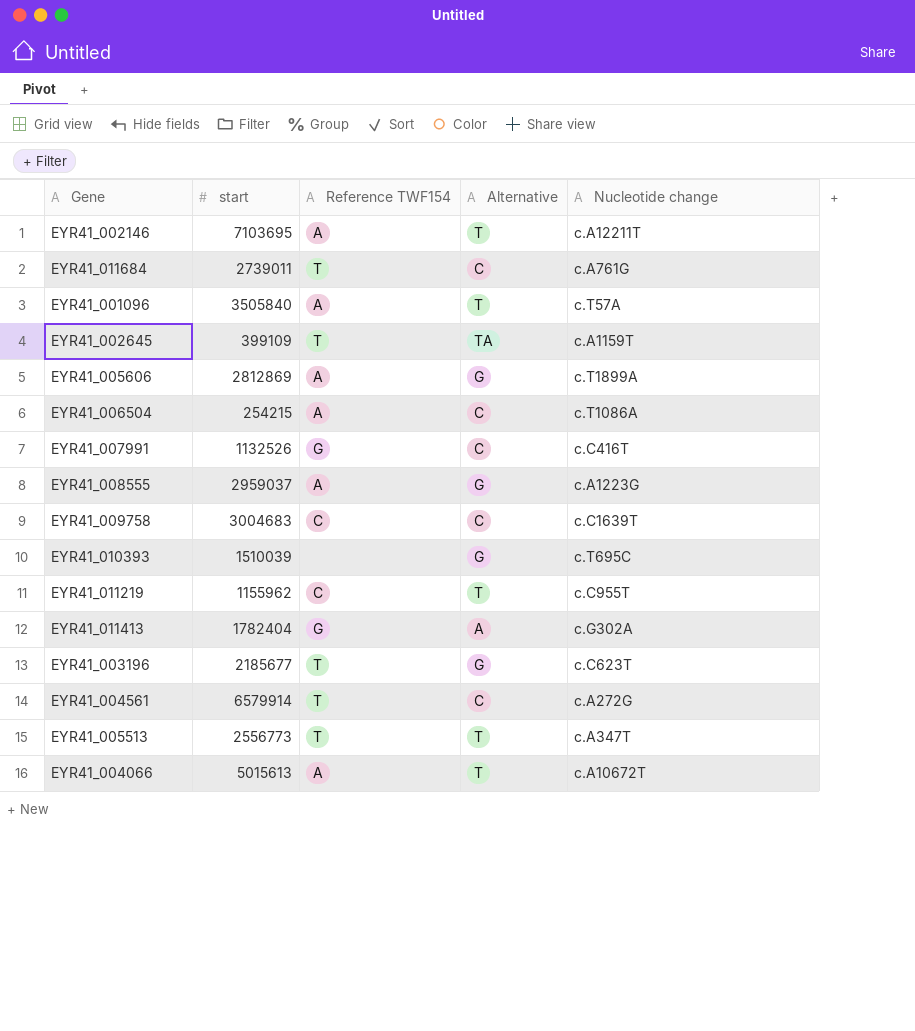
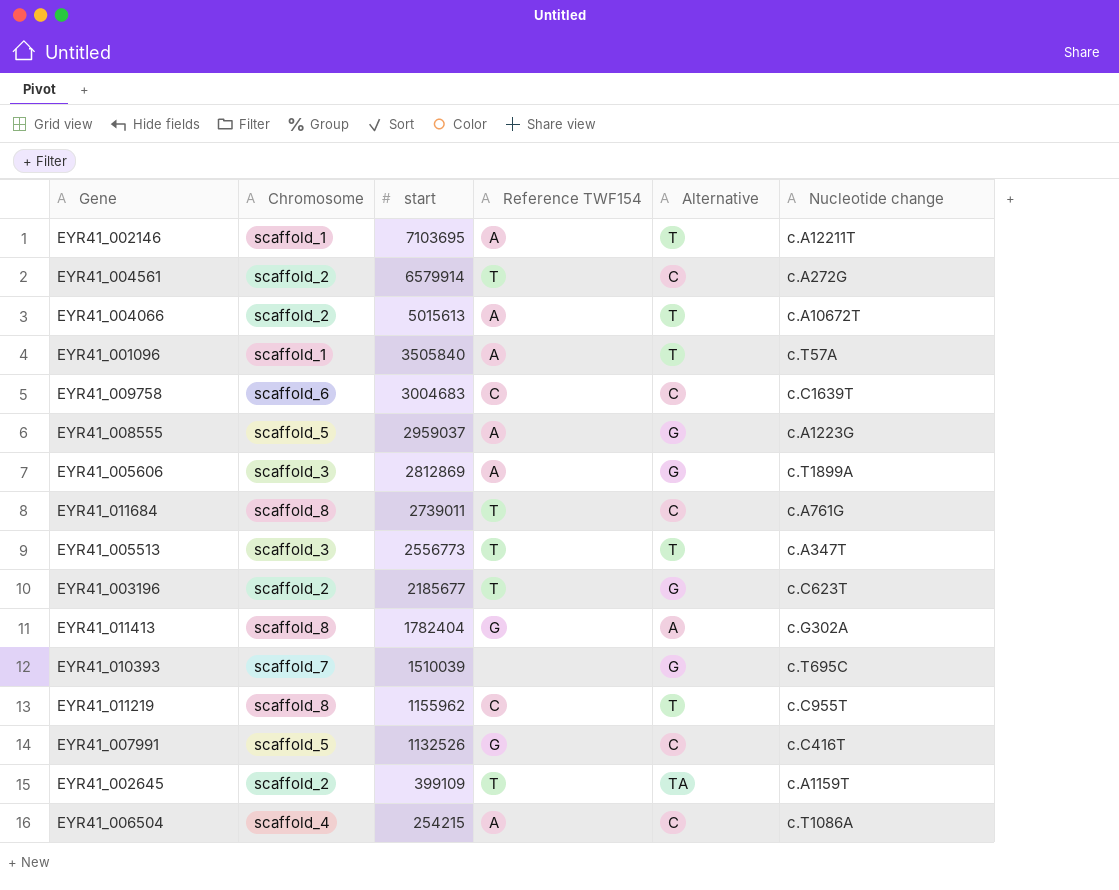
row order: none -> start descending
column Chromosome | position: none -> 2

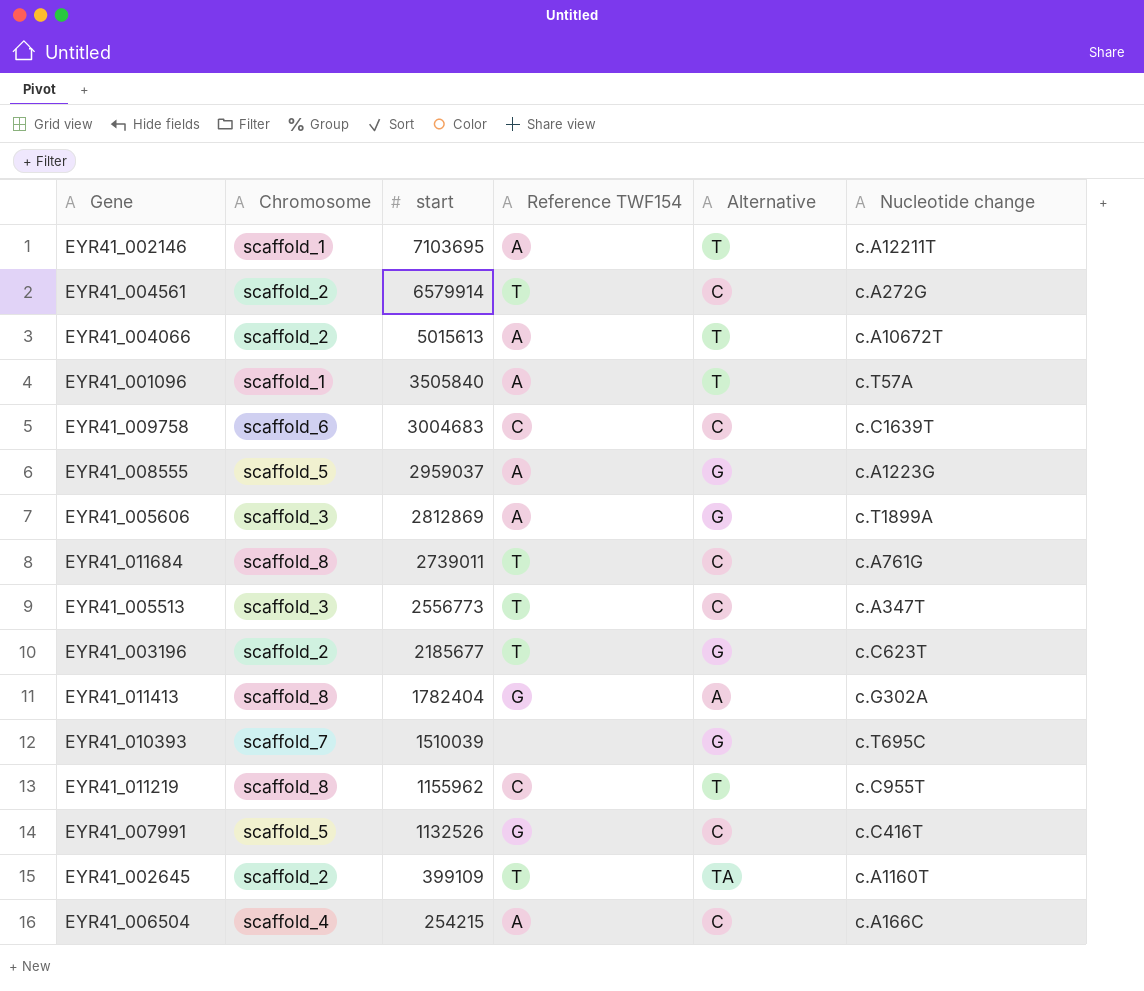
EYR41_005513 | Alternative: T -> C
EYR41_002645 | Nucleotide change: c.A1159T -> c.A1160T
EYR41_006504 | Nucleotide change: c.T1086A -> c.A166C

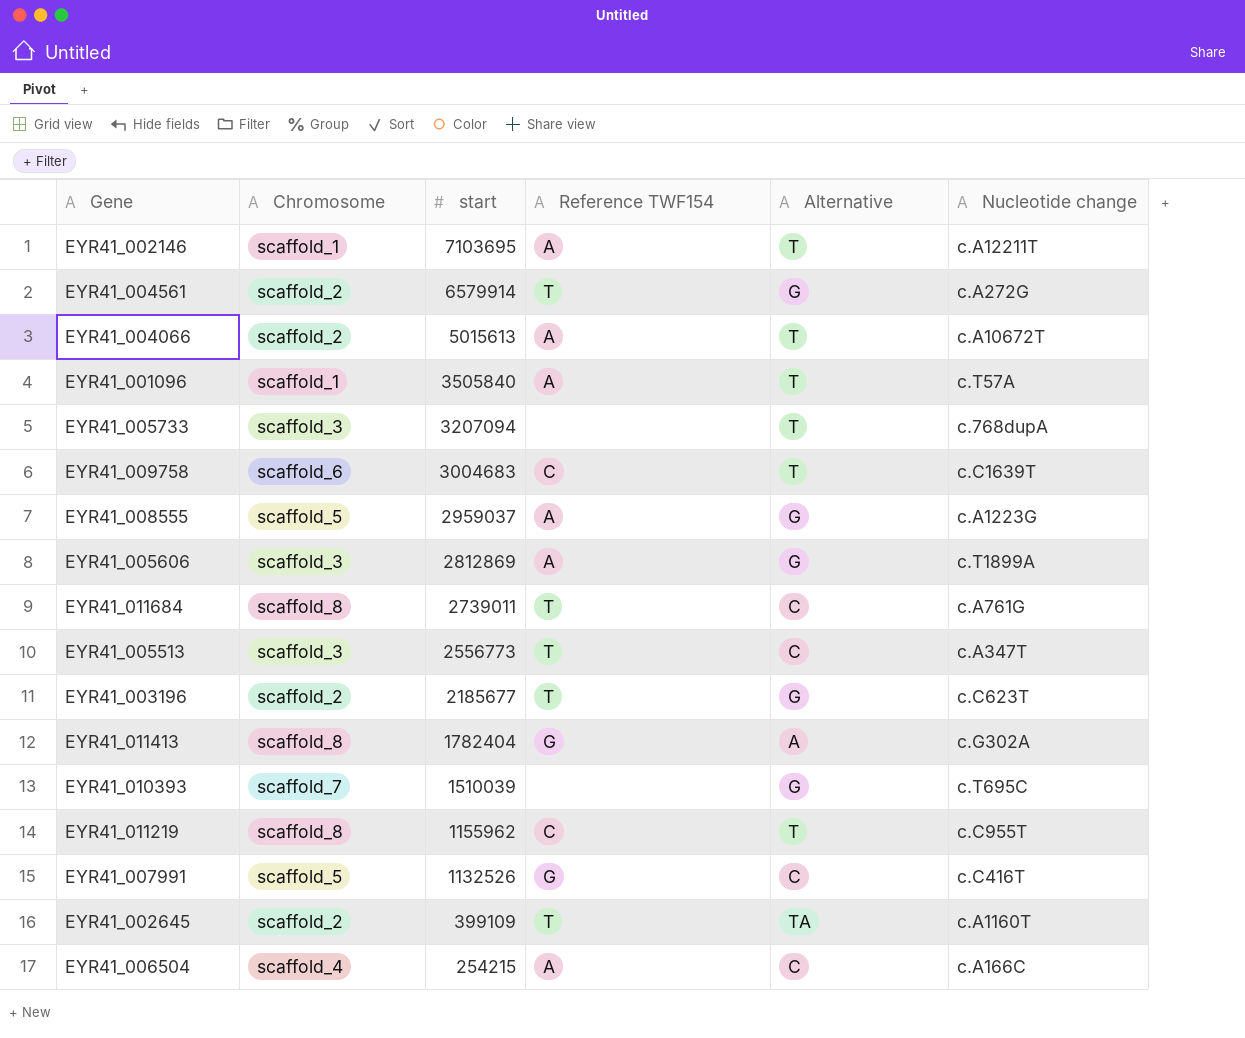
EYR41_004561 | Alternative: C -> G
row EYR41_005733: none -> scaffold_3 | 3207094 | none | T | c.768dupA
EYR41_009758 | Alternative: C -> T

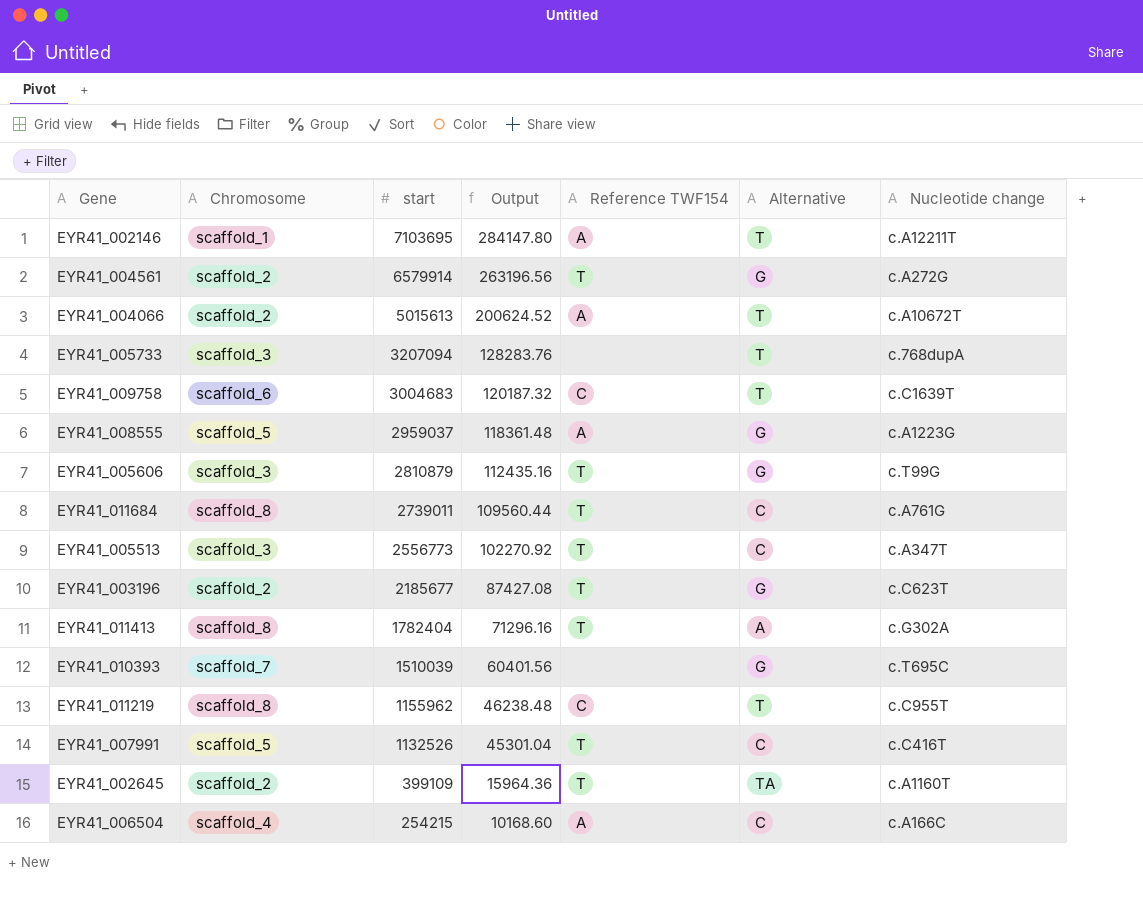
column Output | formula: none -> [start] * 0.04
row EYR41_001096: scaffold_1 | 3505840 | A | T | c.T57A -> none
EYR41_005606 | start: 2812869 -> 2810879
EYR41_005606 | Reference TWF154: A -> T
EYR41_005606 | Nucleotide change: c.T1899A -> c.T99G
EYR41_011413 | Reference TWF154: G -> T
EYR41_007991 | Reference TWF154: G -> T

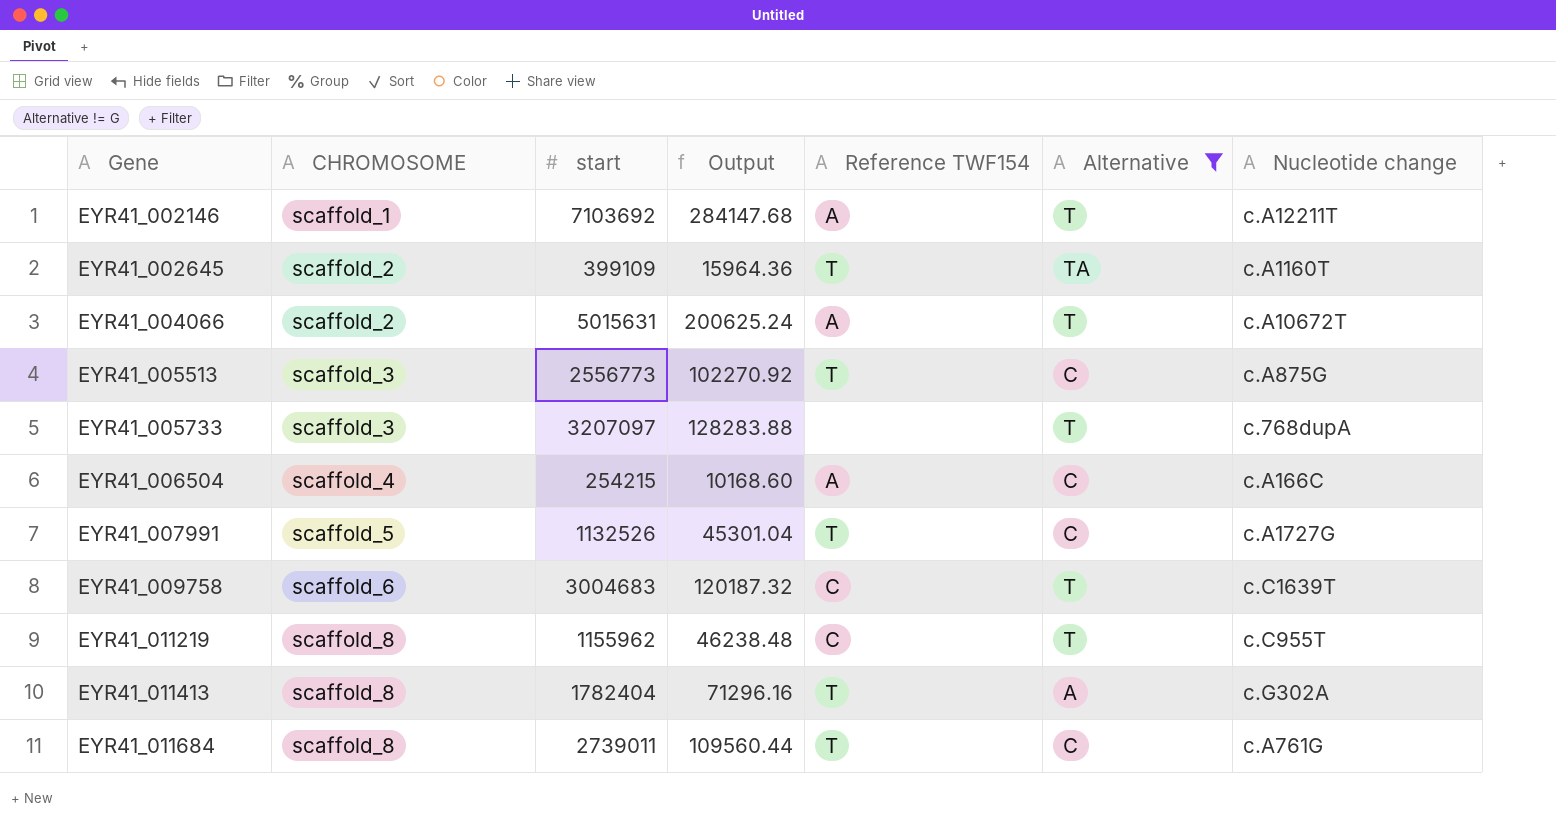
filter: none -> Alternative != G
row order: start descending -> Gene ascending
column name: Chromosome -> CHROMOSOME
EYR41_002146 | start: 7103695 -> 7103692
EYR41_002146 | Output: 284147.80 -> 284147.68
EYR41_004066 | start: 5015613 -> 5015631
EYR41_004066 | Output: 200624.52 -> 200625.24
EYR41_005513 | Nucleotide change: c.A347T -> c.A875G
EYR41_005733 | start: 3207094 -> 3207097
EYR41_005733 | Output: 128283.76 -> 128283.88
EYR41_007991 | Nucleotide change: c.C416T -> c.A1727G

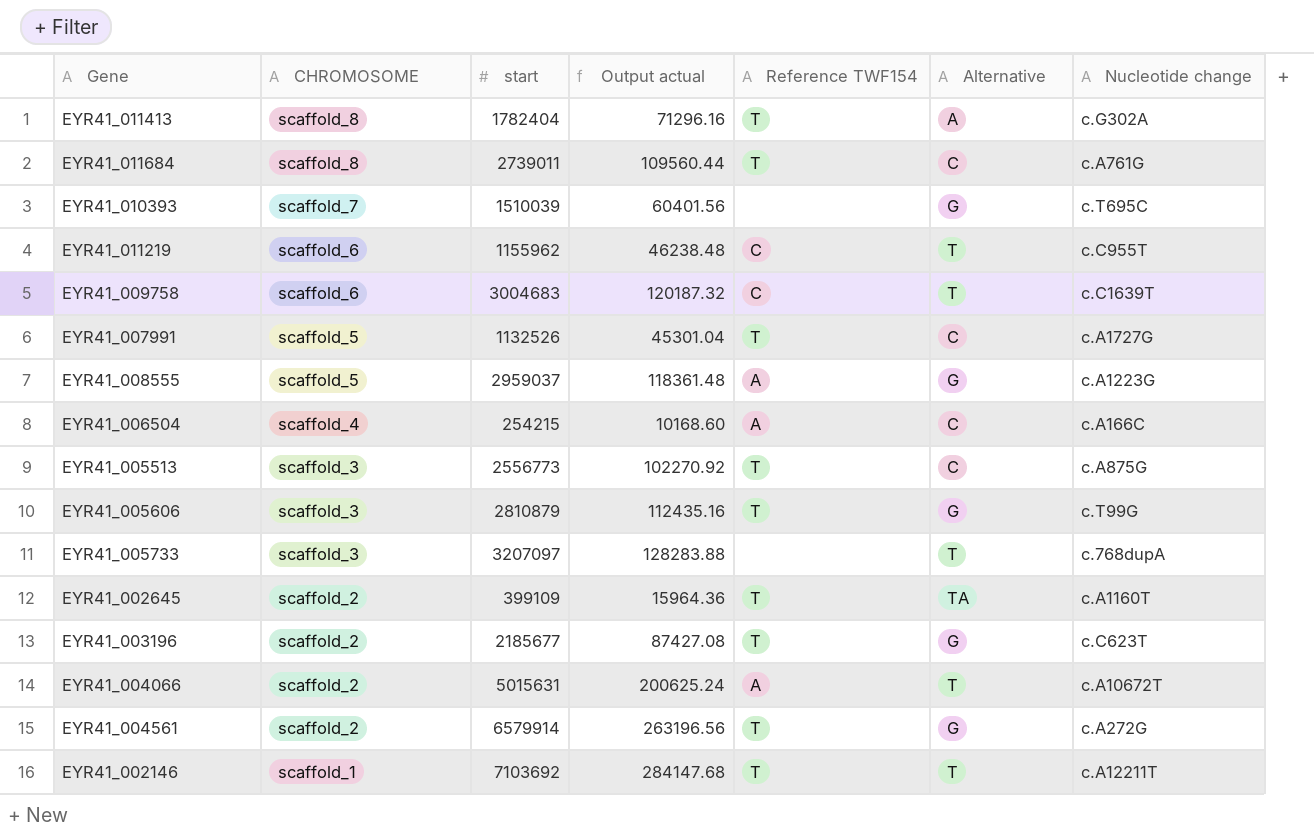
filter: Alternative != G -> none
row order: Gene ascending -> CHROMOSOME descending
column name: Output -> Output actual
EYR41_011219 | CHROMOSOME: scaffold_8 -> scaffold_6
EYR41_002146 | Reference TWF154: A -> T

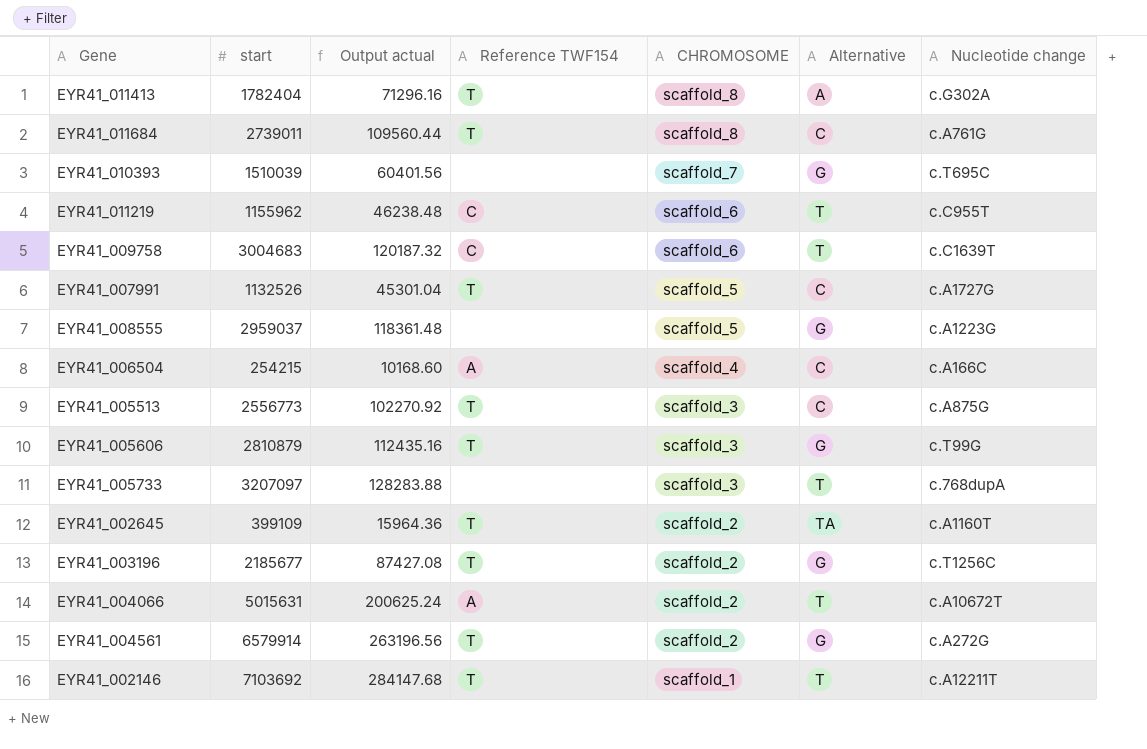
column CHROMOSOME | position: 2 -> 5
EYR41_008555 | Reference TWF154: A -> none
EYR41_003196 | Nucleotide change: c.C623T -> c.T1256C

